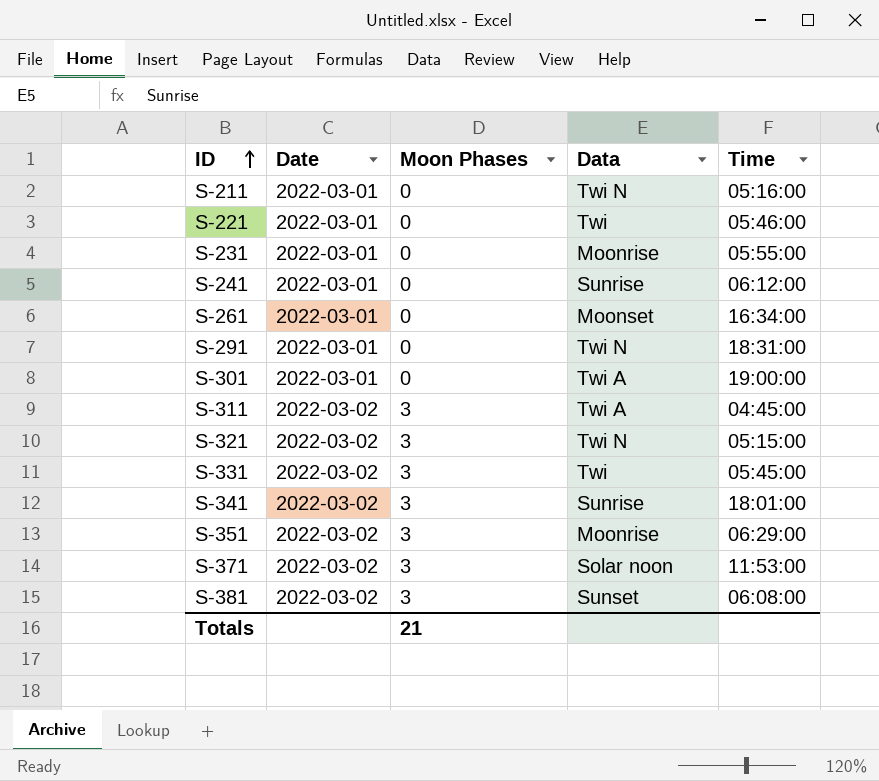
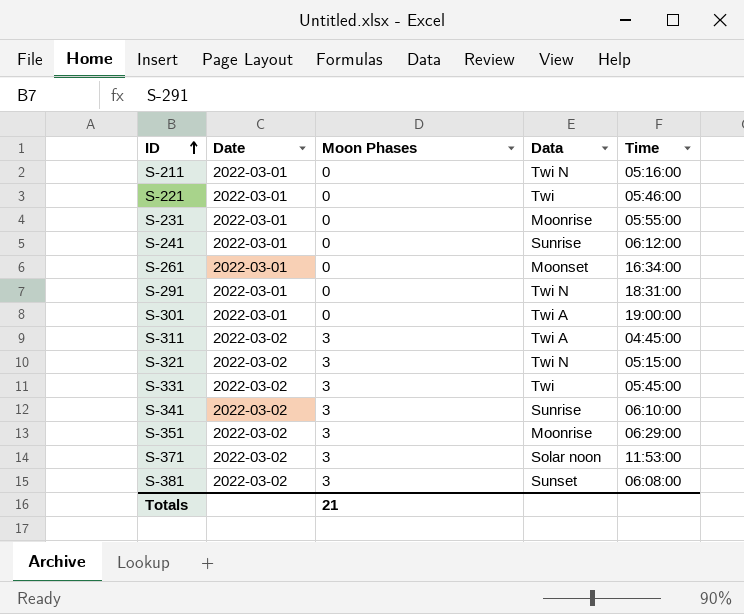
S-341 | Time: 18:01:00 -> 06:10:00

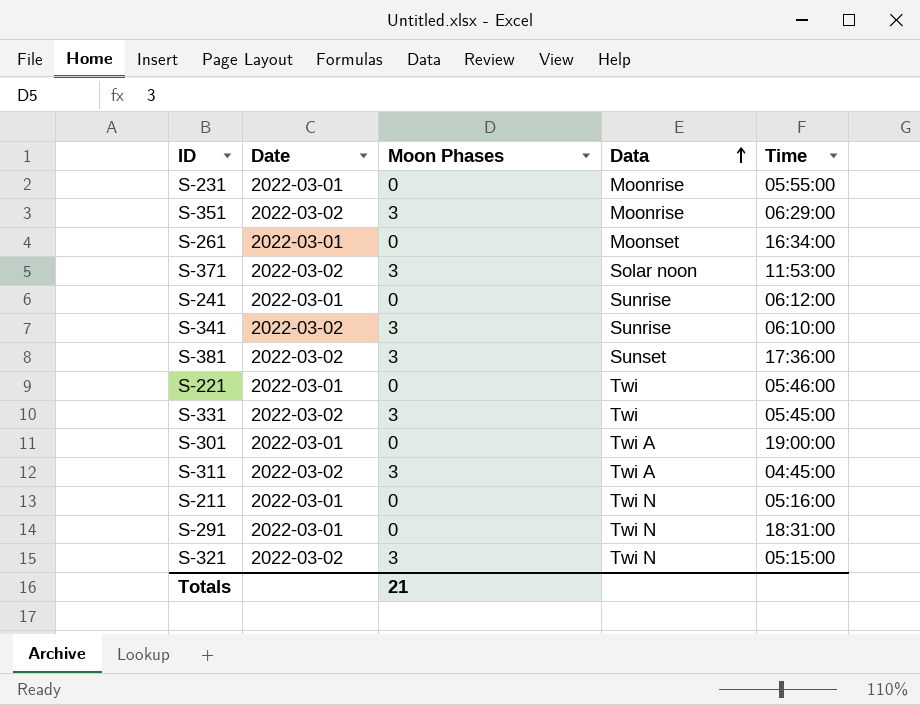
row order: ID ascending -> Data ascending
S-381 | Time: 06:08:00 -> 17:36:00

